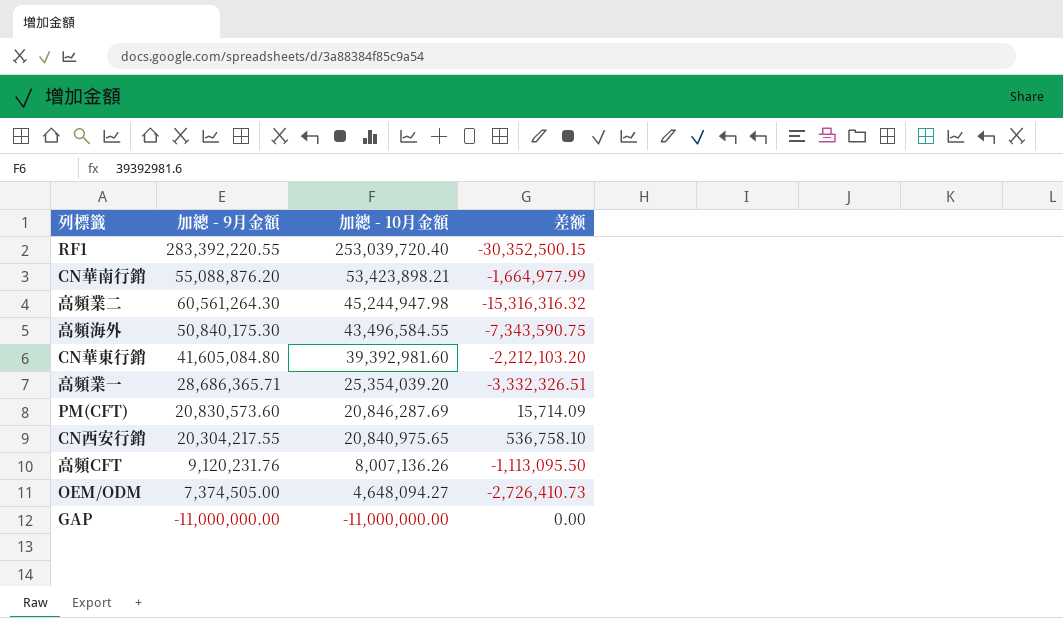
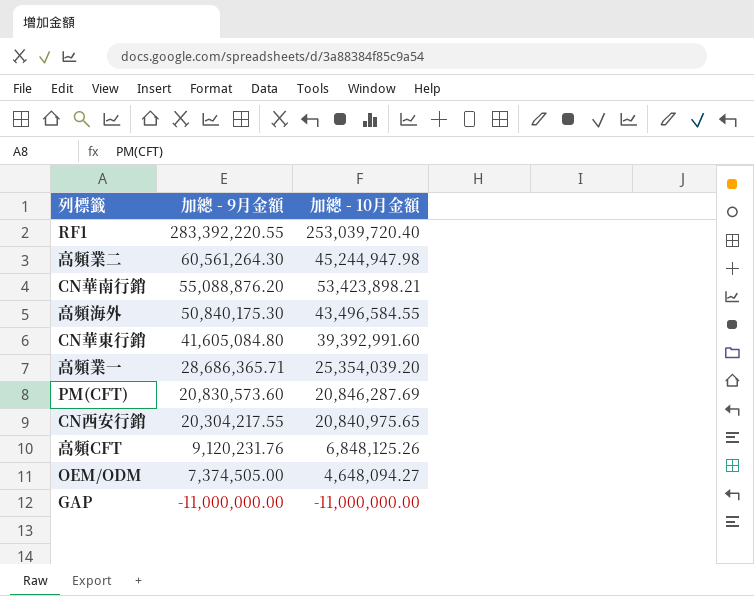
row order: 加總 - 10月金額 descending -> 加總 - 9月金額 descending
column 差额 | formula: [加總 - 10月金額] - [加總 - 9月金額] -> none
CN華東行銷 | 加總 - 10月金額: 39,392,981.60 -> 39,392,991.60
高頻CFT | 加總 - 10月金額: 8,007,136.26 -> 6,848,125.26

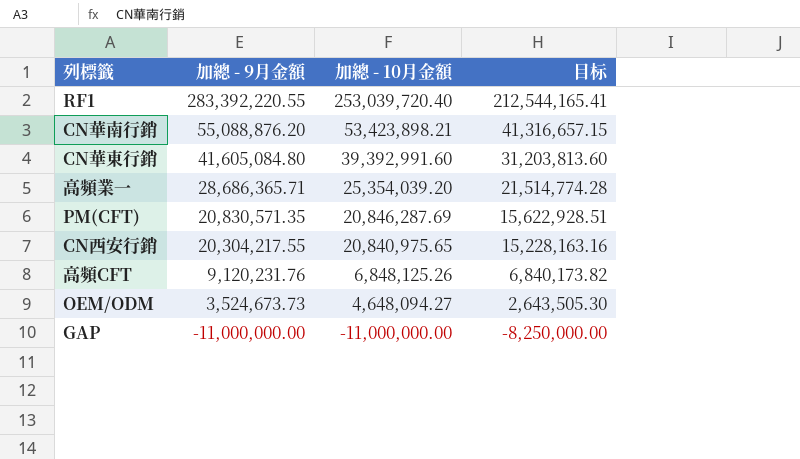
column 目标 | formula: none -> [加總 - 9月金額] * 0.75
row 高頻業二: 60,561,264.30 | 45,244,947.98 -> none
row 高頻海外: 50,840,175.30 | 43,496,584.55 -> none
PM(CFT) | 加總 - 9月金額: 20,830,573.60 -> 20,830,571.35
OEM/ODM | 加總 - 9月金額: 7,374,505.00 -> 3,524,673.73

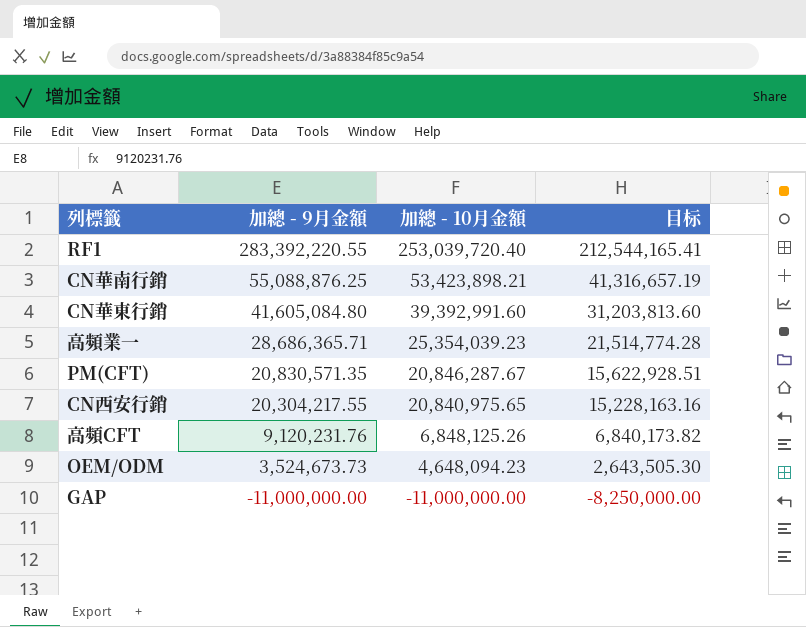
CN華南行銷 | 加總 - 9月金額: 55,088,876.20 -> 55,088,876.25
CN華南行銷 | 目标: 41,316,657.15 -> 41,316,657.19
高頻業一 | 加總 - 10月金額: 25,354,039.20 -> 25,354,039.23
PM(CFT) | 加總 - 10月金額: 20,846,287.69 -> 20,846,287.67
OEM/ODM | 加總 - 10月金額: 4,648,094.27 -> 4,648,094.23

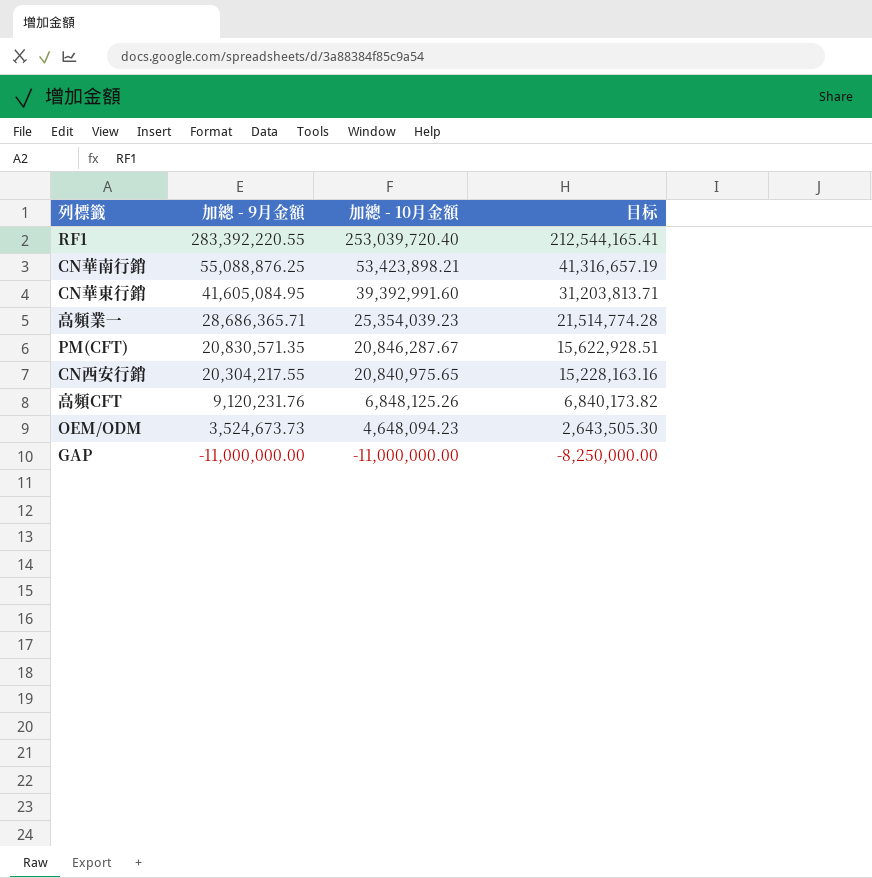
CN華東行銷 | 加總 - 9月金額: 41,605,084.80 -> 41,605,084.95
CN華東行銷 | 目标: 31,203,813.60 -> 31,203,813.71

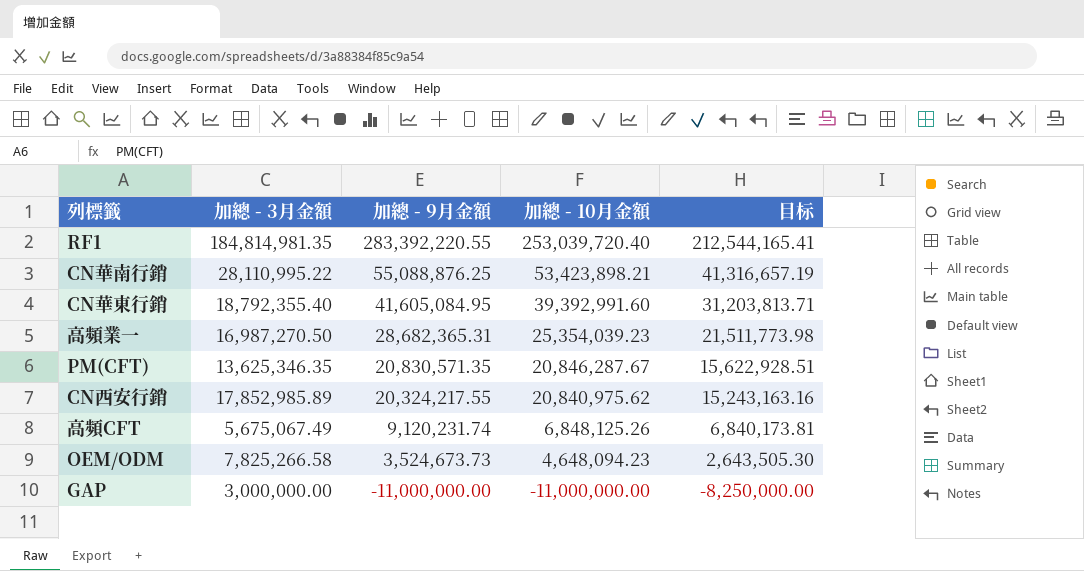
column 加總 - 3月金額 | position: none -> 2
高頻業一 | 加總 - 9月金額: 28,686,365.71 -> 28,682,365.31
高頻業一 | 目标: 21,514,774.28 -> 21,511,773.98
CN西安行銷 | 加總 - 9月金額: 20,304,217.55 -> 20,324,217.55
CN西安行銷 | 加總 - 10月金額: 20,840,975.65 -> 20,840,975.62
CN西安行銷 | 目标: 15,228,163.16 -> 15,243,163.16
高頻CFT | 加總 - 9月金額: 9,120,231.76 -> 9,120,231.74
高頻CFT | 目标: 6,840,173.82 -> 6,840,173.81

